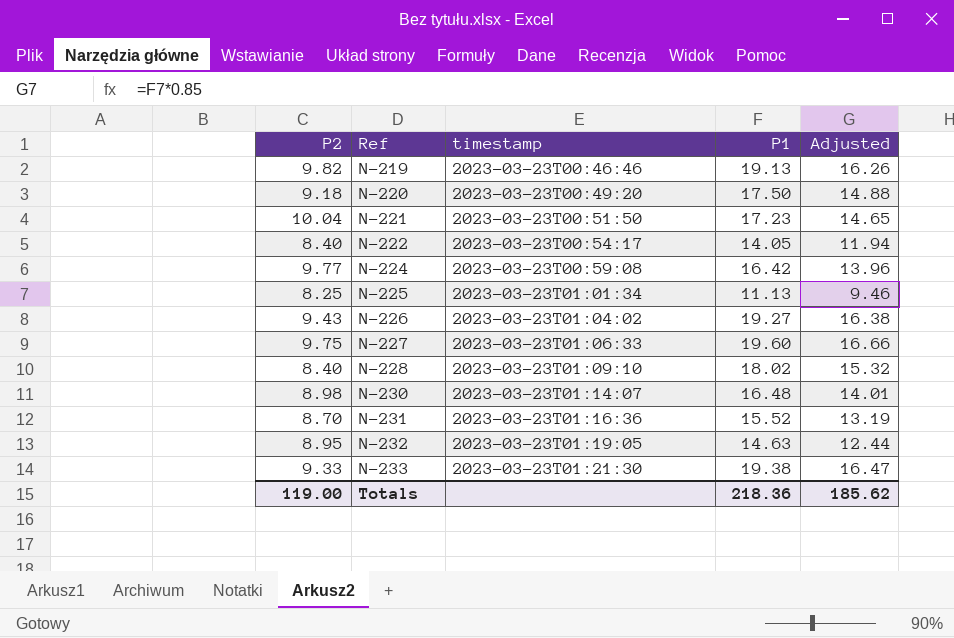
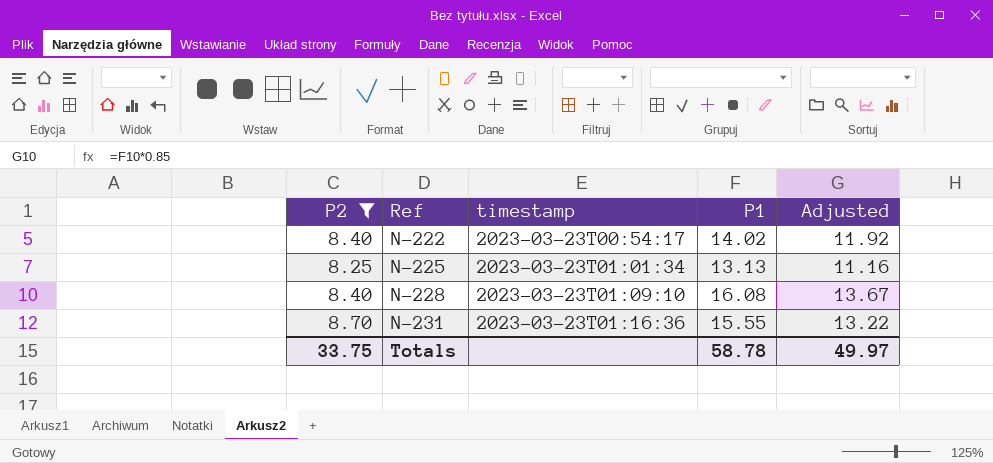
filter: none -> P2 <= 8.70
N-222 | P1: 14.05 -> 14.02
N-222 | Adjusted: 11.94 -> 11.92
N-225 | P1: 11.13 -> 13.13
N-225 | Adjusted: 9.46 -> 11.16
N-228 | P1: 18.02 -> 16.08
N-228 | Adjusted: 15.32 -> 13.67
N-231 | P1: 15.52 -> 15.55
N-231 | Adjusted: 13.19 -> 13.22
Totals | P2: 119.00 -> 33.75
Totals | P1: 218.36 -> 58.78
Totals | Adjusted: 185.62 -> 49.97

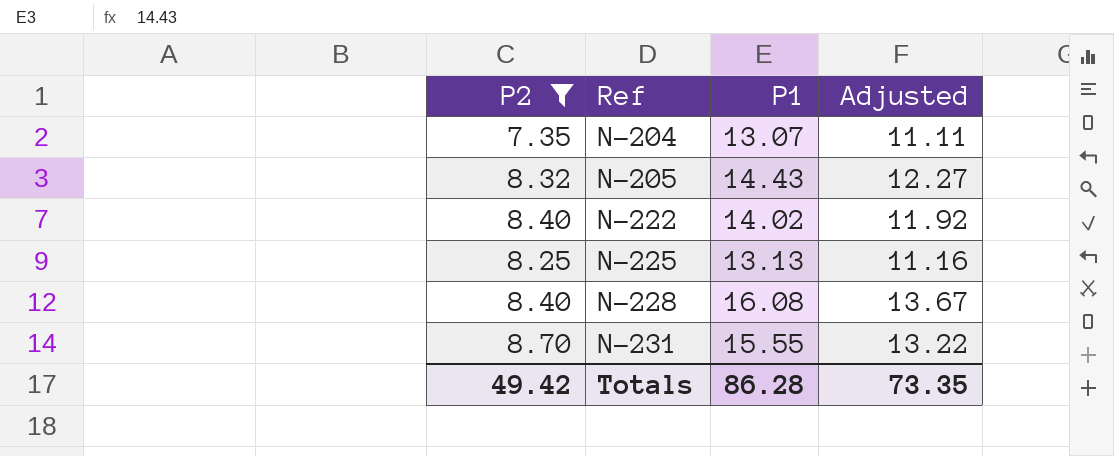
column timestamp | position: 3 -> none
row N-204: none -> 7.35 | 13.07 | 11.11
row N-205: none -> 8.32 | 14.43 | 12.27
Totals | P2: 33.75 -> 49.42
Totals | P1: 58.78 -> 86.28
Totals | Adjusted: 49.97 -> 73.35

